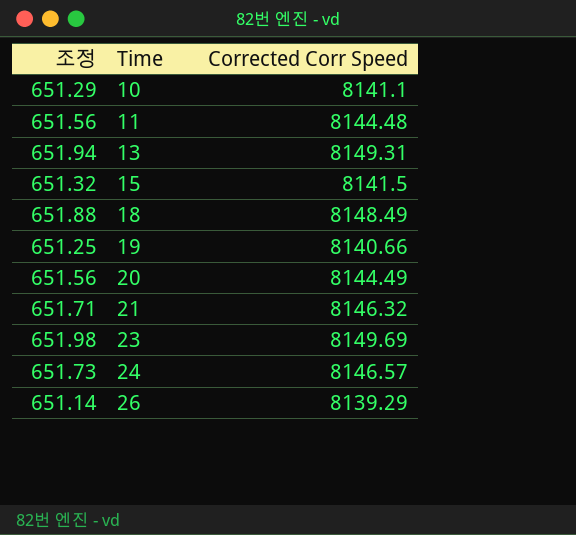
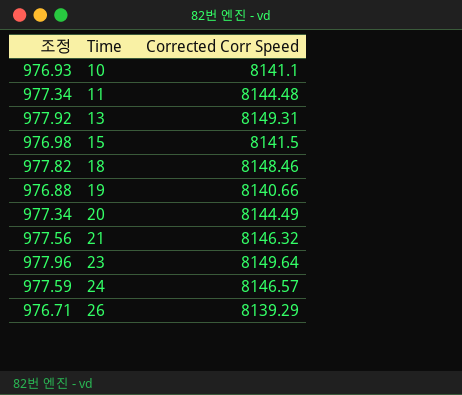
column 조정 | formula: [Corrected Corr Speed] * 0.08 -> [Corrected Corr Speed] * 0.12
18 | Corrected Corr Speed: 8148.49 -> 8148.46
23 | Corrected Corr Speed: 8149.69 -> 8149.64

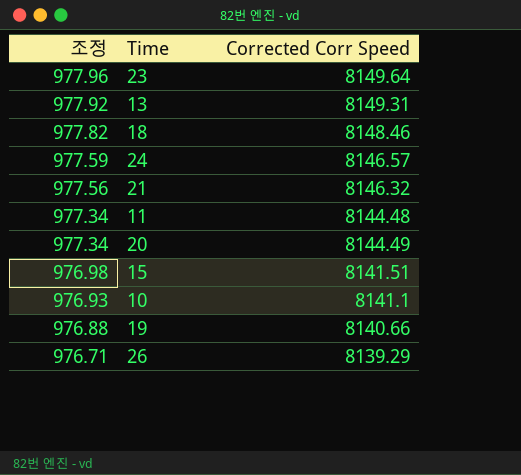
row order: Time ascending -> 조정 descending
15 | Corrected Corr Speed: 8141.5 -> 8141.51

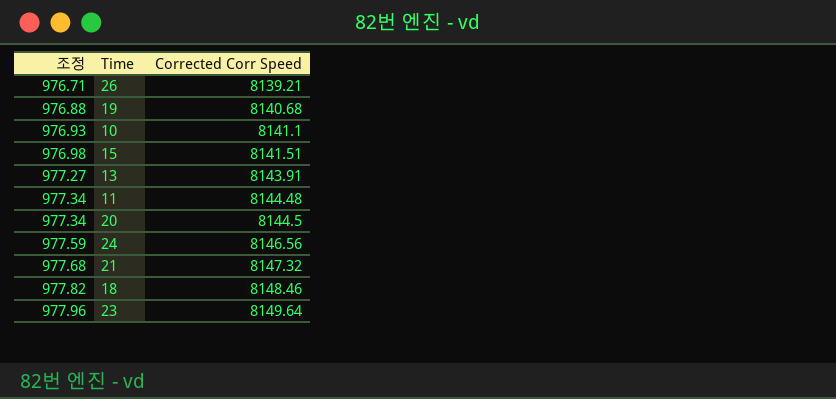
row order: 조정 descending -> 조정 ascending
26 | Corrected Corr Speed: 8139.29 -> 8139.21
19 | Corrected Corr Speed: 8140.66 -> 8140.68
13 | 조정: 977.92 -> 977.27
13 | Corrected Corr Speed: 8149.31 -> 8143.91
20 | Corrected Corr Speed: 8144.49 -> 8144.5
24 | Corrected Corr Speed: 8146.57 -> 8146.56
21 | 조정: 977.56 -> 977.68
21 | Corrected Corr Speed: 8146.32 -> 8147.32

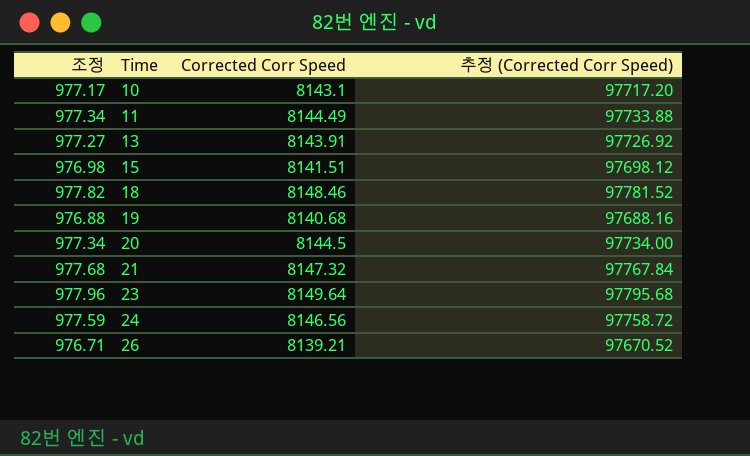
row order: 조정 ascending -> Time ascending
column 추정 (Corrected Corr Speed) | formula: none -> [Corrected Corr Speed] * 12
10 | 조정: 976.93 -> 977.17
10 | Corrected Corr Speed: 8141.1 -> 8143.1
11 | Corrected Corr Speed: 8144.48 -> 8144.49

